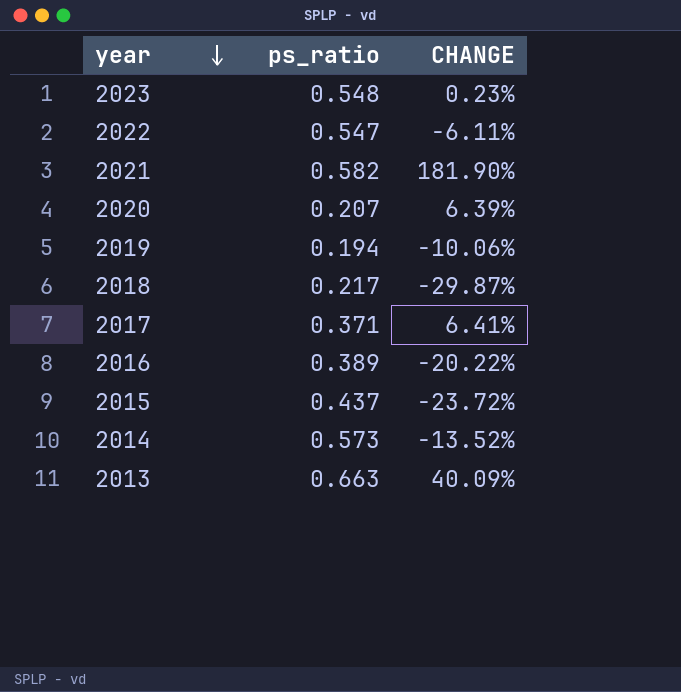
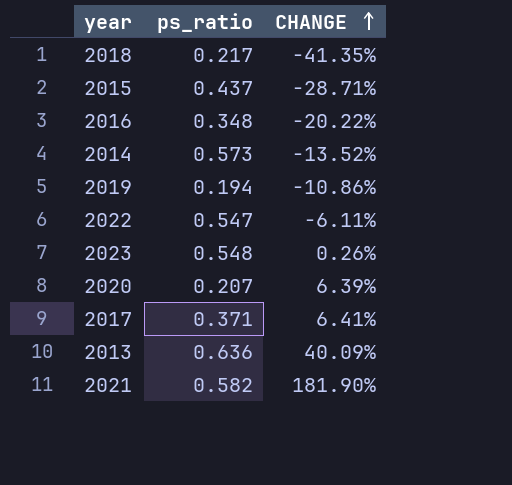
row order: year descending -> CHANGE ascending
2018 | CHANGE: -29.87% -> -41.35%
2015 | CHANGE: -23.72% -> -28.71%
2016 | ps_ratio: 0.389 -> 0.348
2019 | CHANGE: -10.06% -> -10.86%
2023 | CHANGE: 0.23% -> 0.26%
2013 | ps_ratio: 0.663 -> 0.636

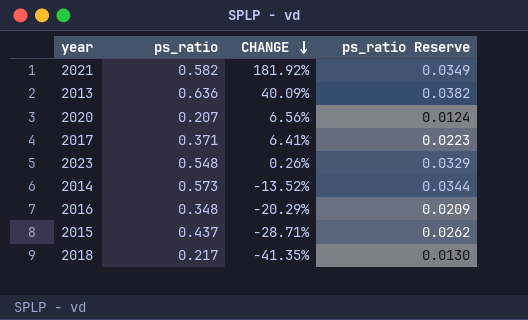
row order: CHANGE ascending -> CHANGE descending
column ps_ratio Reserve | formula: none -> [ps_ratio] * 0.06
row 2019: 0.194 | -10.86% -> none
row 2022: 0.547 | -6.11% -> none
2021 | CHANGE: 181.90% -> 181.92%
2020 | CHANGE: 6.39% -> 6.56%
2016 | CHANGE: -20.22% -> -20.29%

